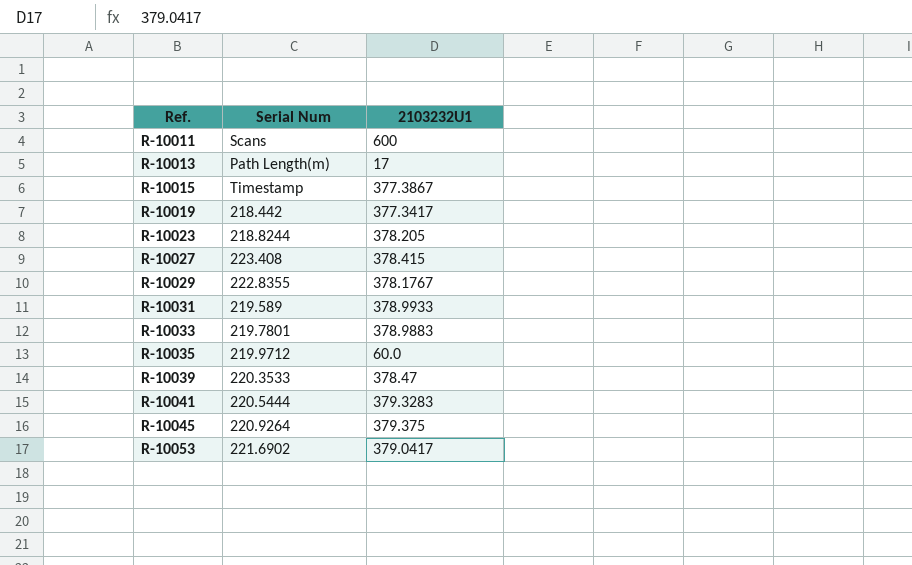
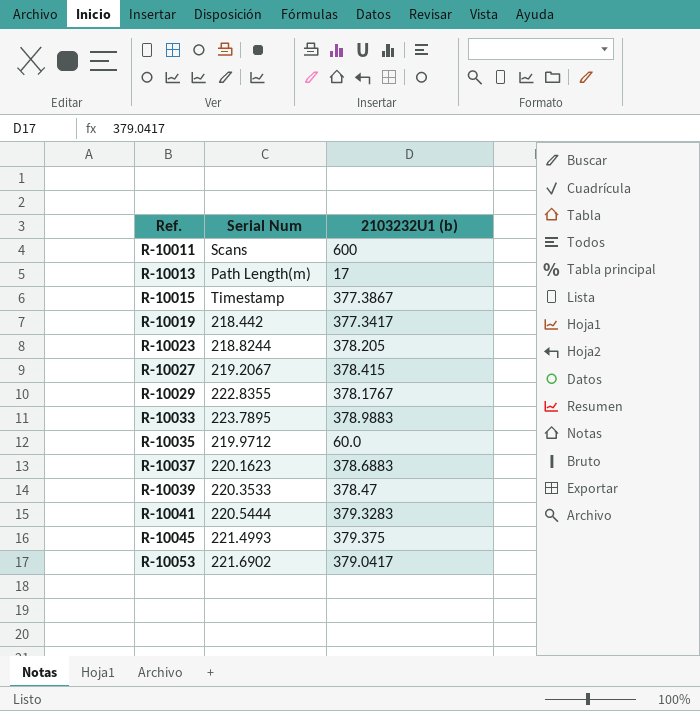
column name: 2103232U1 -> 2103232U1 (b)
row R-10031: 219.589 | 378.9933 -> none
R-10027 | Serial Num: 223.408 -> 219.2067
R-10033 | Serial Num: 219.7801 -> 223.7895
row R-10037: none -> 220.1623 | 378.6883
R-10045 | Serial Num: 220.9264 -> 221.4993

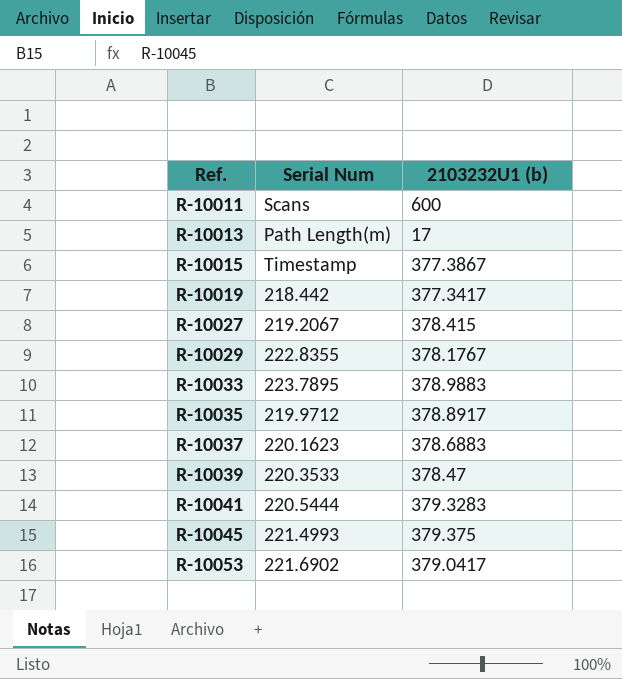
row R-10023: 218.8244 | 378.205 -> none
R-10035 | 2103232U1 (b): 60.0 -> 378.8917

